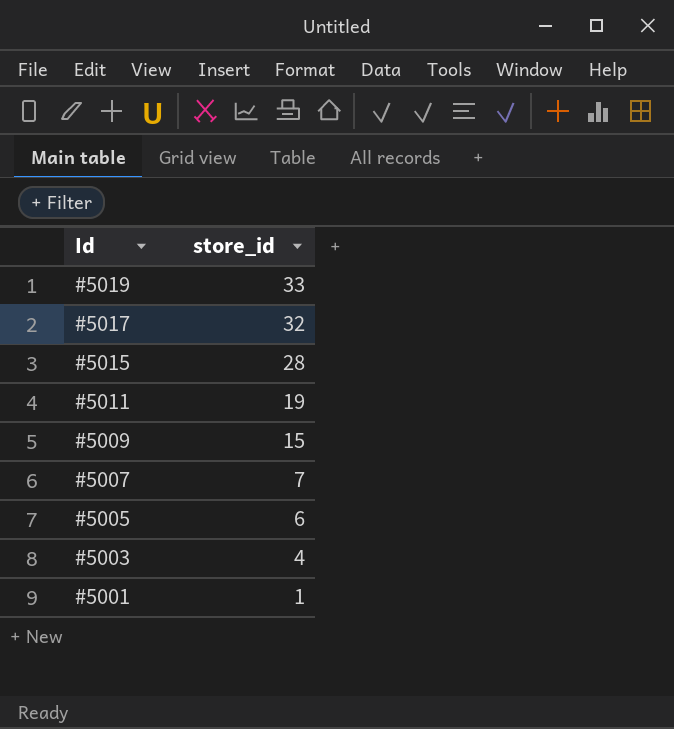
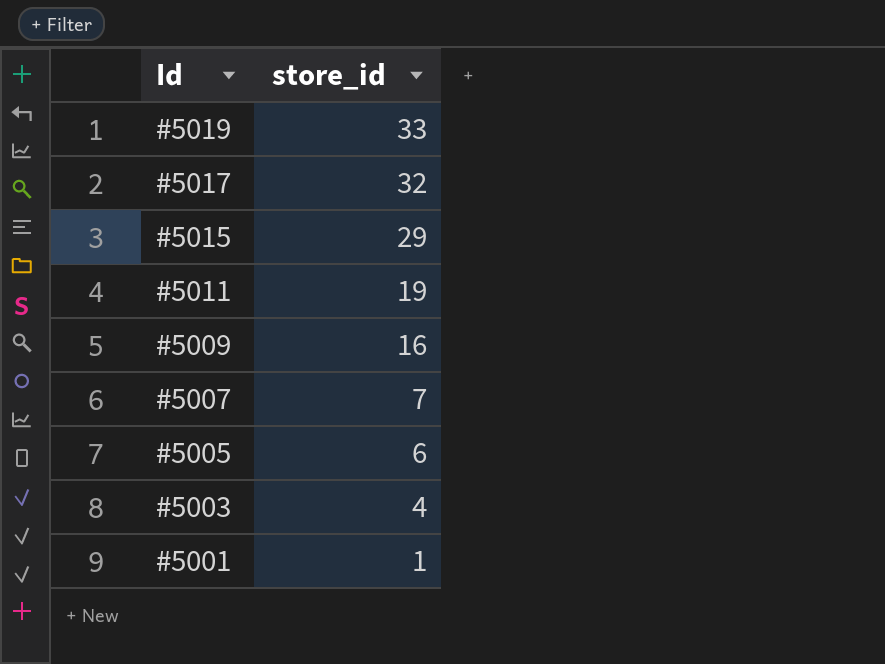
#5015 | store_id: 28 -> 29
#5009 | store_id: 15 -> 16

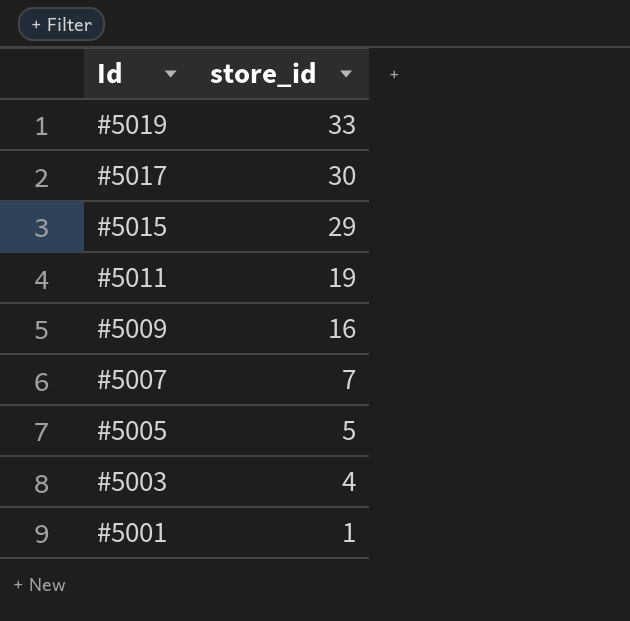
#5017 | store_id: 32 -> 30
#5005 | store_id: 6 -> 5

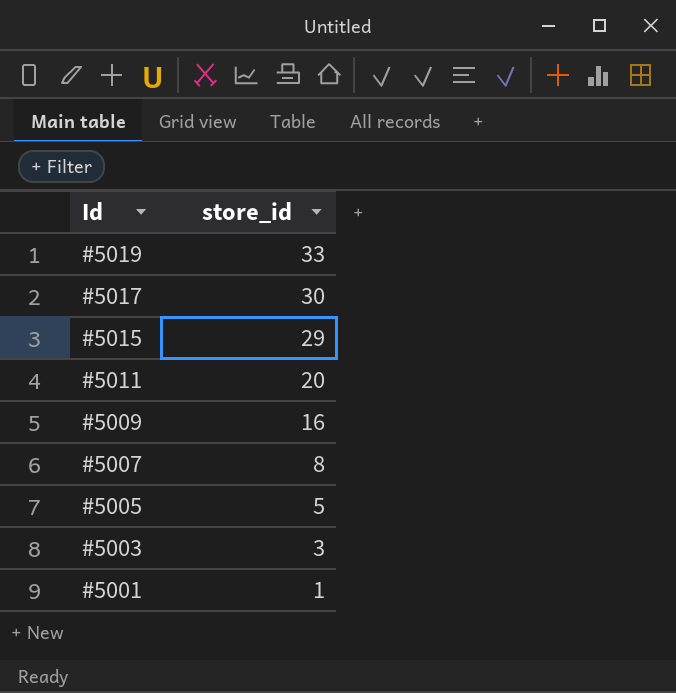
#5011 | store_id: 19 -> 20
#5007 | store_id: 7 -> 8
#5003 | store_id: 4 -> 3

